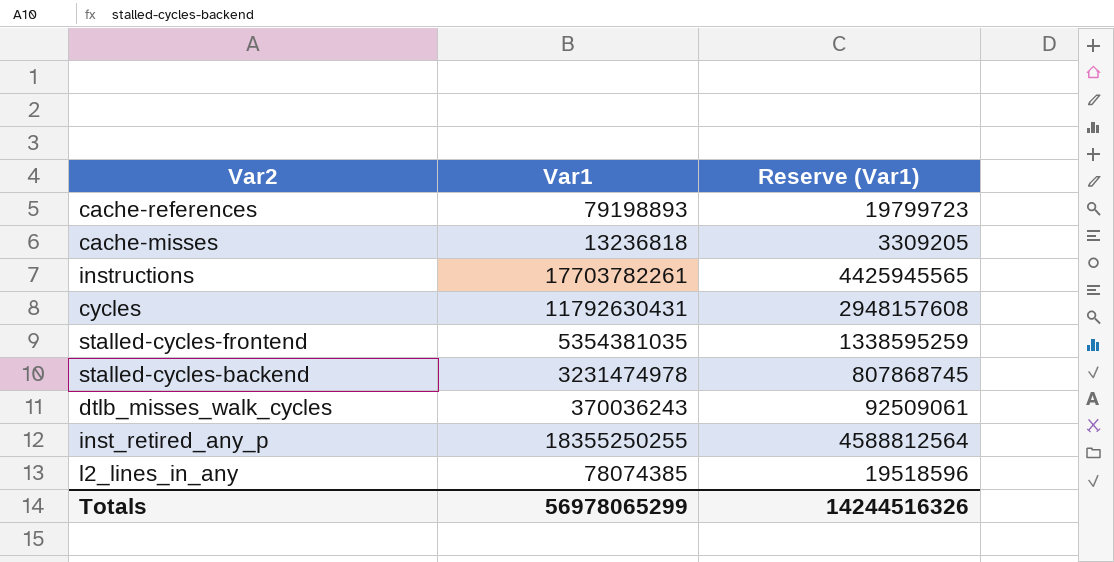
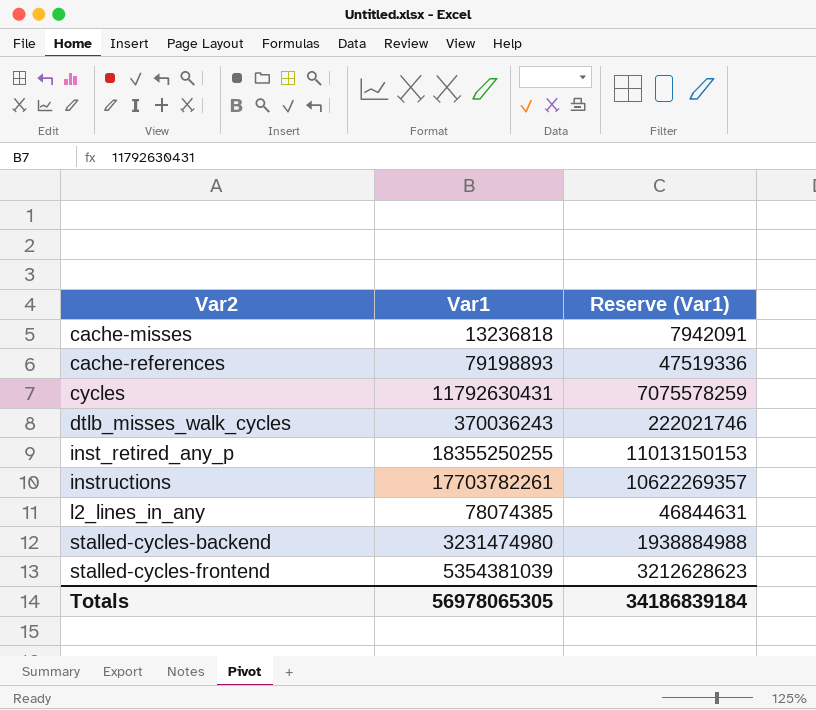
row order: none -> Var2 ascending
column Reserve (Var1) | formula: [Var1] * 0.25 -> [Var1] * 0.6
stalled-cycles-backend | Var1: 3231474978 -> 3231474980
stalled-cycles-frontend | Var1: 5354381035 -> 5354381039
Totals | Var1: 56978065299 -> 56978065305
Totals | Reserve (Var1): 14244516326 -> 34186839184

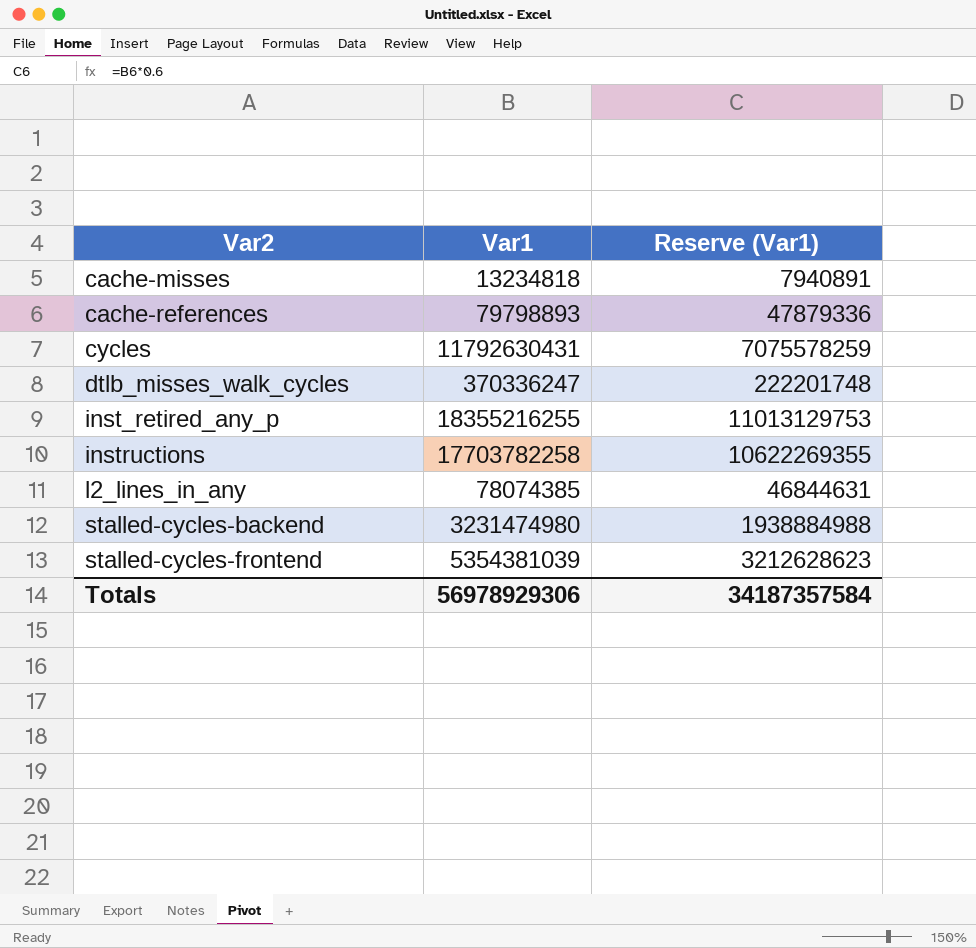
cache-misses | Var1: 13236818 -> 13234818
cache-misses | Reserve (Var1): 7942091 -> 7940891
cache-references | Var1: 79198893 -> 79798893
cache-references | Reserve (Var1): 47519336 -> 47879336
dtlb_misses_walk_cycles | Var1: 370036243 -> 370336247
dtlb_misses_walk_cycles | Reserve (Var1): 222021746 -> 222201748
inst_retired_any_p | Var1: 18355250255 -> 18355216255
inst_retired_any_p | Reserve (Var1): 11013150153 -> 11013129753
instructions | Var1: 17703782261 -> 17703782258
instructions | Reserve (Var1): 10622269357 -> 10622269355
Totals | Var1: 56978065305 -> 56978929306
Totals | Reserve (Var1): 34186839184 -> 34187357584

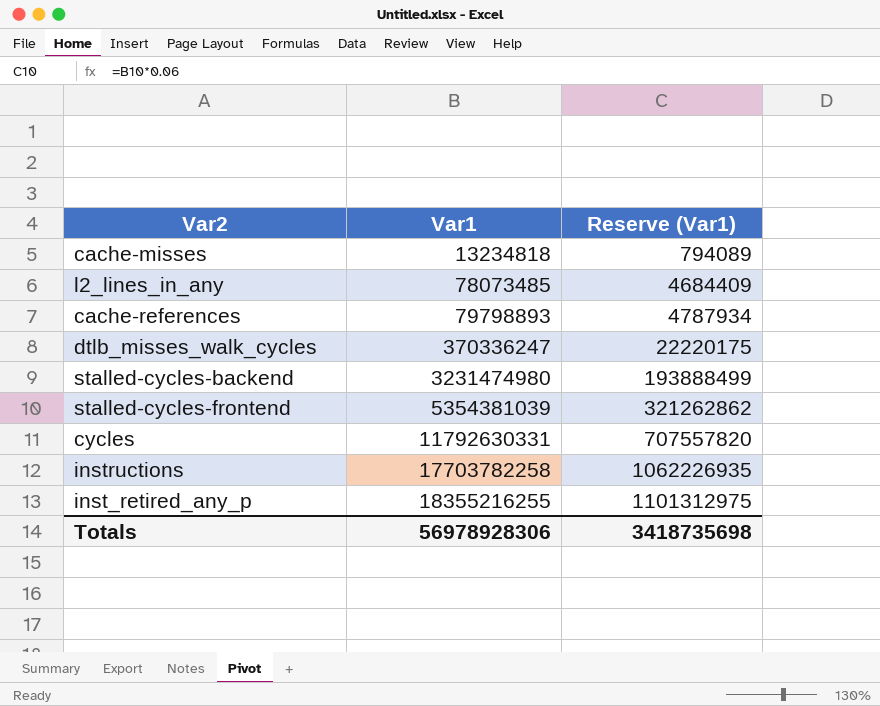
row order: Var2 ascending -> Var1 ascending
column Reserve (Var1) | formula: [Var1] * 0.6 -> [Var1] * 0.06
l2_lines_in_any | Var1: 78074385 -> 78073485
cycles | Var1: 11792630431 -> 11792630331
Totals | Var1: 56978929306 -> 56978928306
Totals | Reserve (Var1): 34187357584 -> 3418735698

